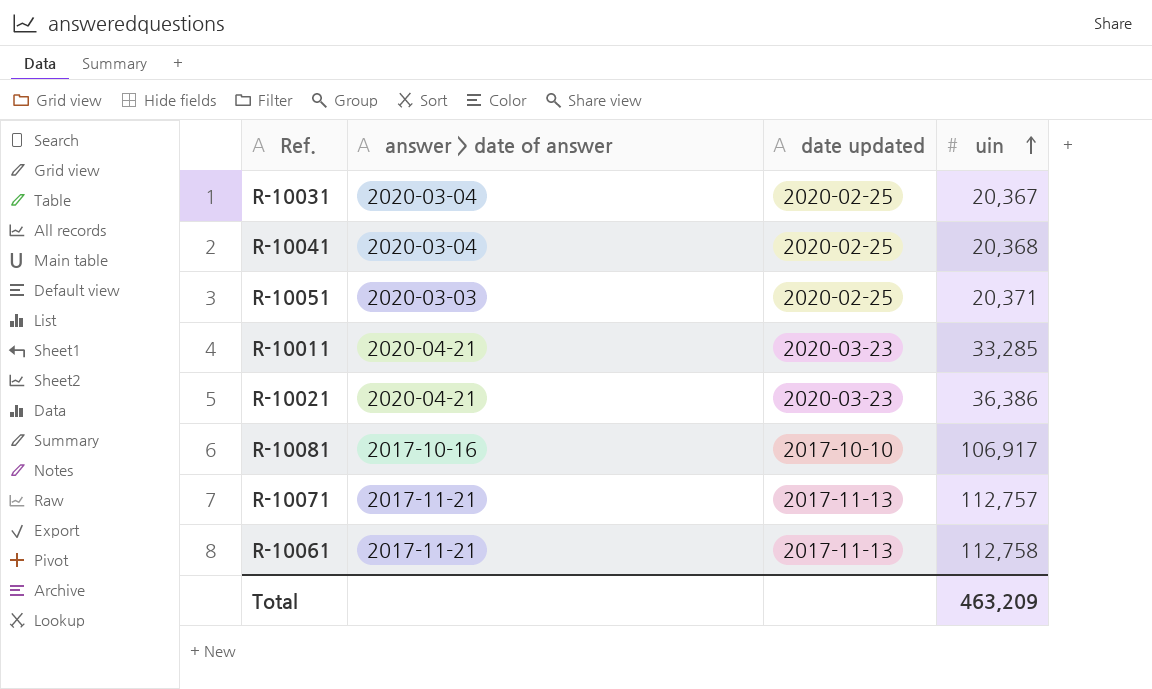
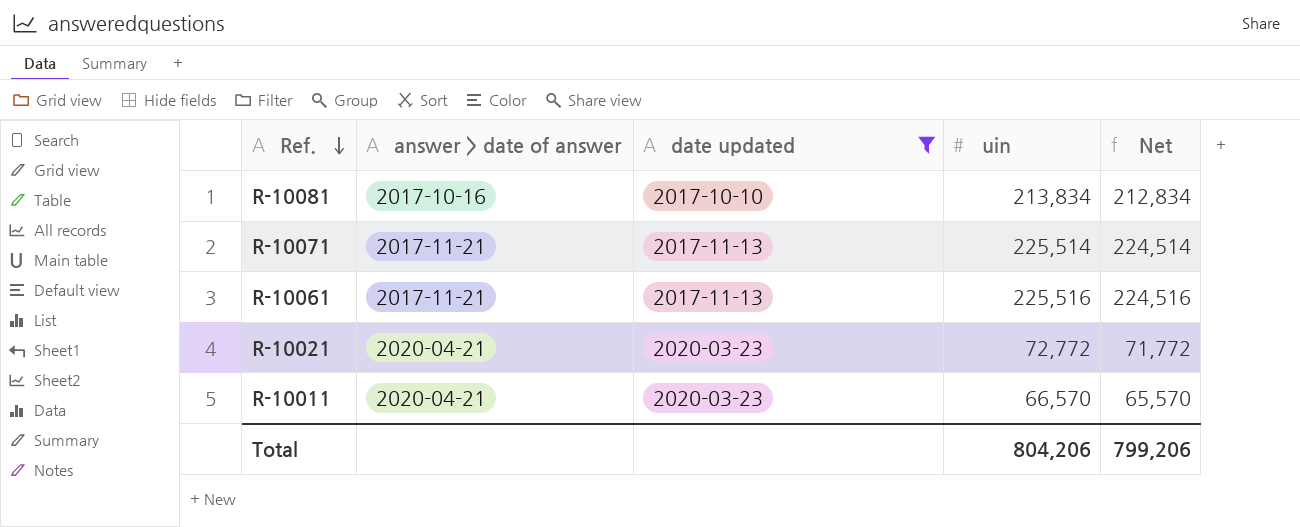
filter: none -> date updated != 2020-02-25
row order: uin ascending -> Ref. descending
column Net | formula: none -> [uin] - 1000
R-10081 | uin: 106,917 -> 213,834
R-10071 | uin: 112,757 -> 225,514
R-10061 | uin: 112,758 -> 225,516
R-10021 | uin: 36,386 -> 72,772
R-10011 | uin: 33,285 -> 66,570
Total | uin: 463,209 -> 804,206

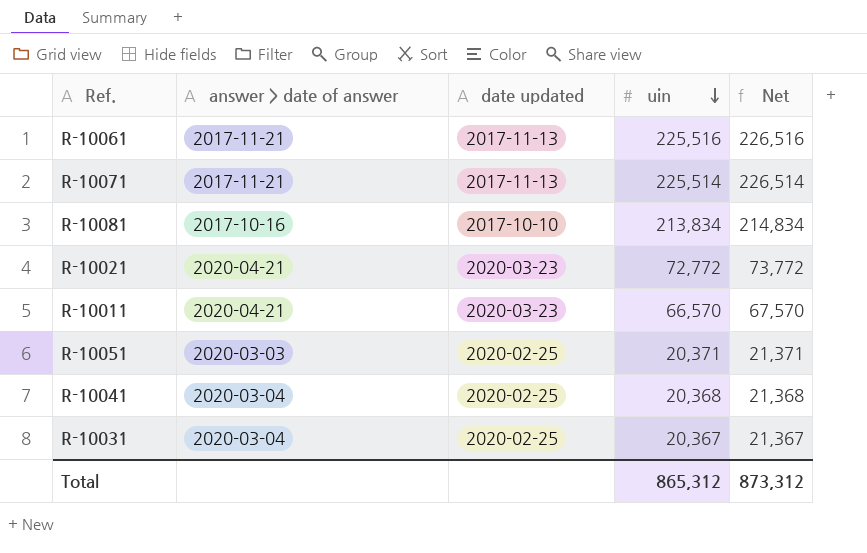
filter: date updated != 2020-02-25 -> none
row order: Ref. descending -> uin descending
column Net | formula: [uin] - 1000 -> [uin] + 1000
Total | uin: 804,206 -> 865,312
Total | Net: 799,206 -> 873,312

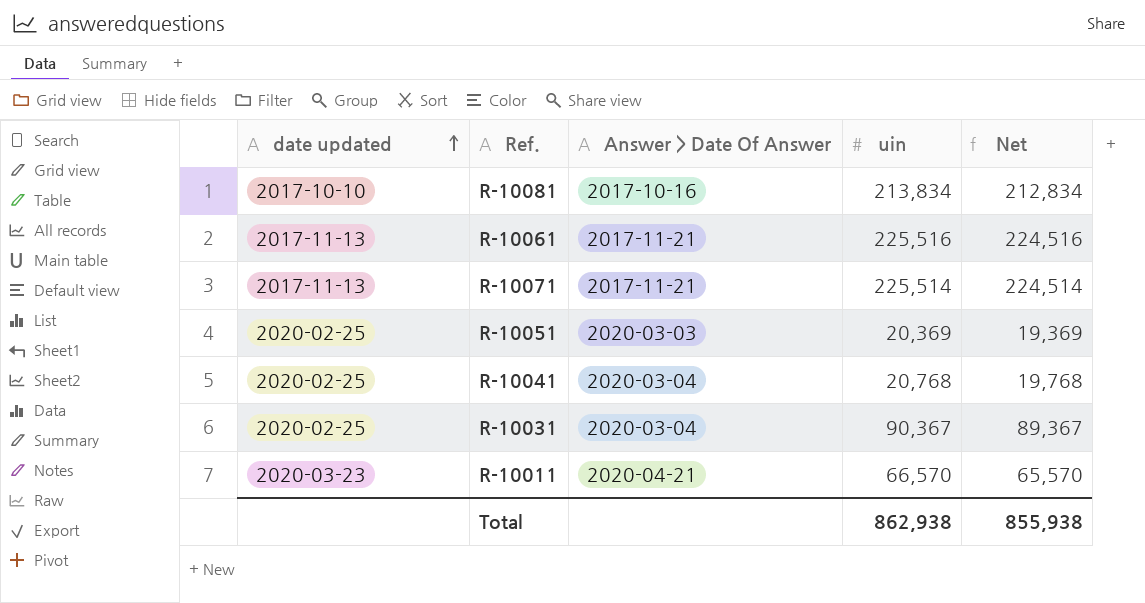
row order: uin descending -> date updated ascending
column date updated | position: 3 -> 1
column name: answer > date of answer -> Answer > Date Of Answer
column Net | formula: [uin] + 1000 -> [uin] - 1000
row R-10021: 2020-04-21 | 2020-03-23 | 72,772 | 73,772 -> none
R-10051 | uin: 20,371 -> 20,369
R-10041 | uin: 20,368 -> 20,768
R-10031 | uin: 20,367 -> 90,367
Total | uin: 865,312 -> 862,938
Total | Net: 873,312 -> 855,938

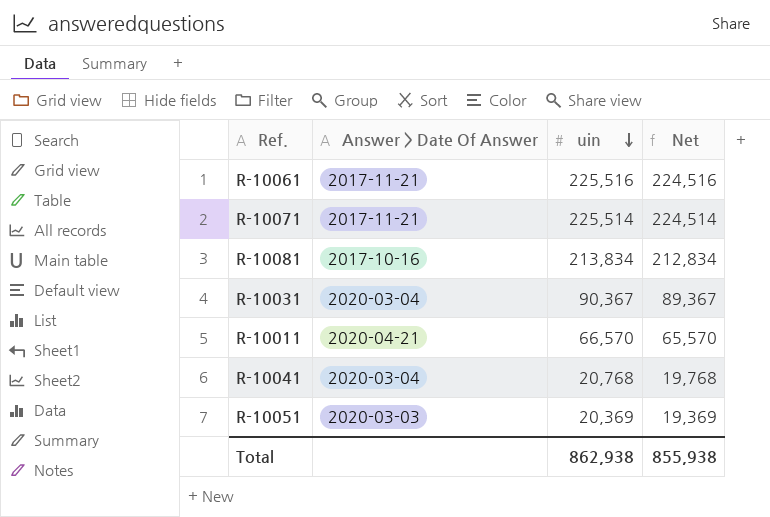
row order: date updated ascending -> uin descending
column date updated | position: 1 -> none

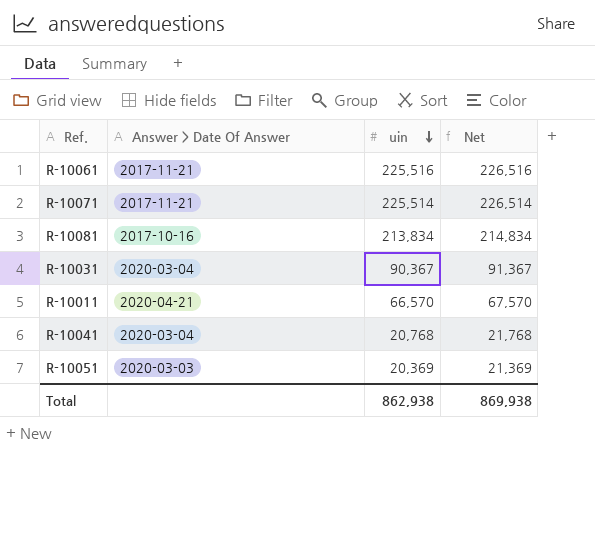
column Net | formula: [uin] - 1000 -> [uin] + 1000
Total | Net: 855,938 -> 869,938

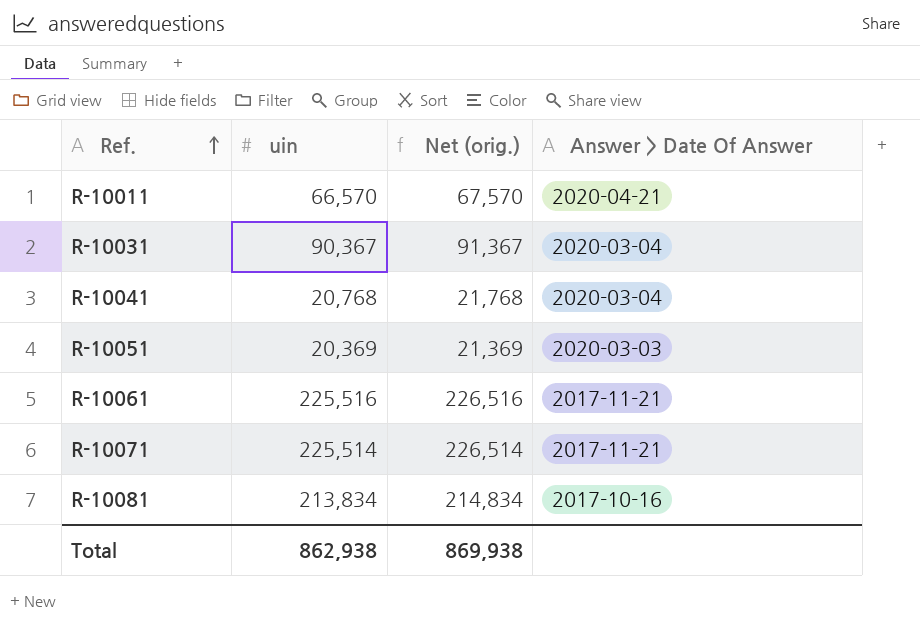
row order: uin descending -> Ref. ascending
column name: Net -> Net (orig.)
column Answer > Date Of Answer | position: 2 -> 4

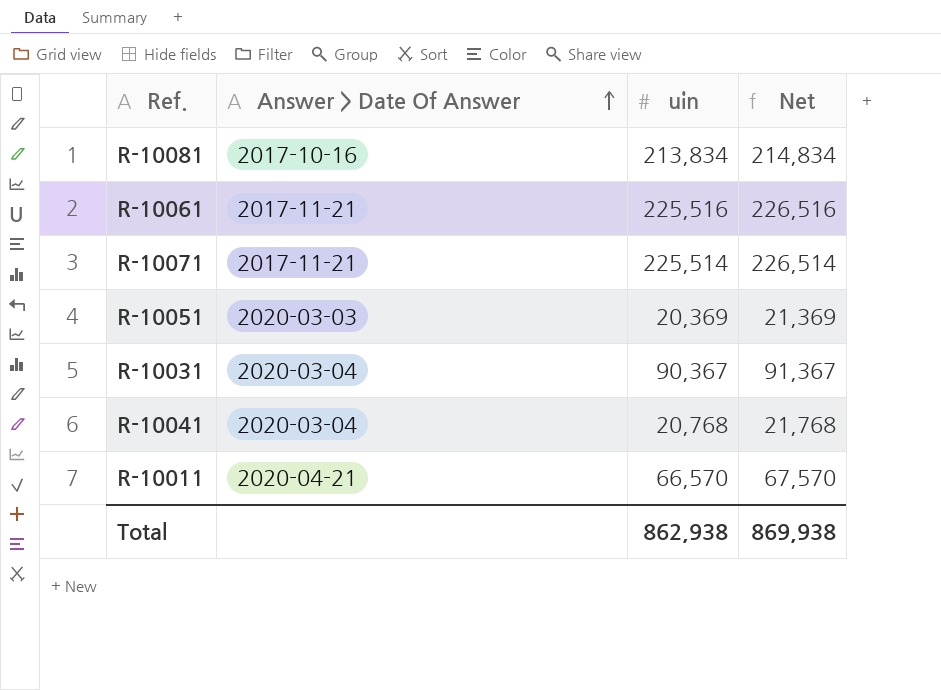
row order: Ref. ascending -> Answer > Date Of Answer ascending
column Answer > Date Of Answer | position: 4 -> 2
column name: Net (orig.) -> Net

